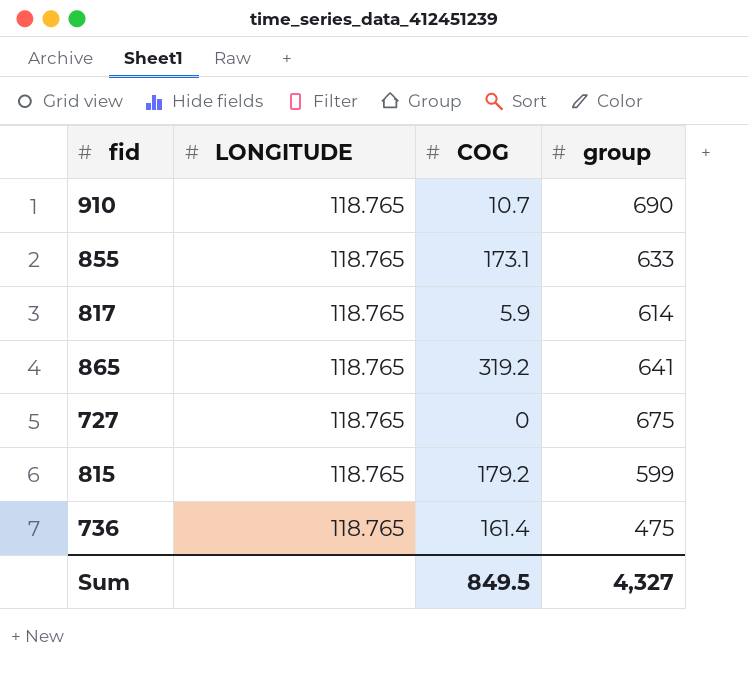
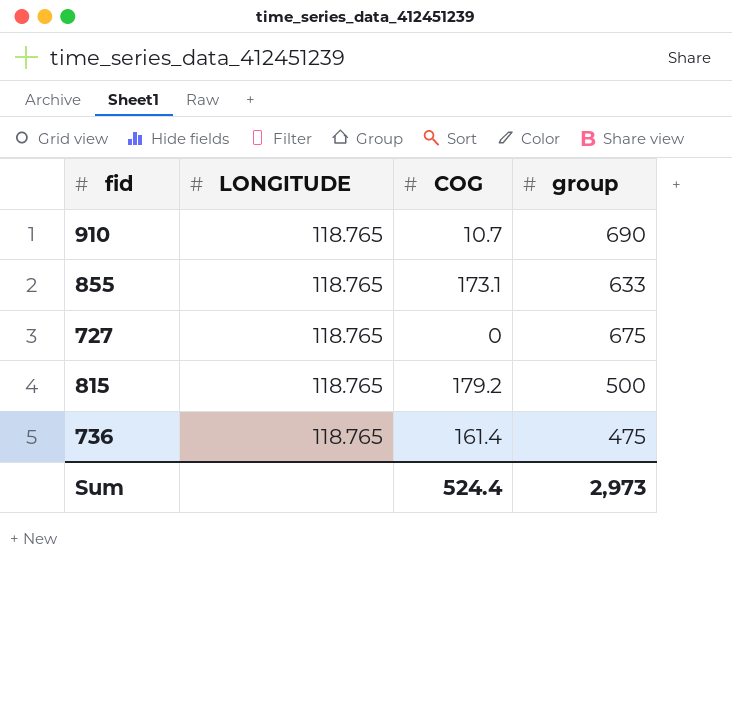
row 817: 118.765 | 5.9 | 614 -> none
row 865: 118.765 | 319.2 | 641 -> none
815 | group: 599 -> 500
Sum | COG: 849.5 -> 524.4
Sum | group: 4,327 -> 2,973

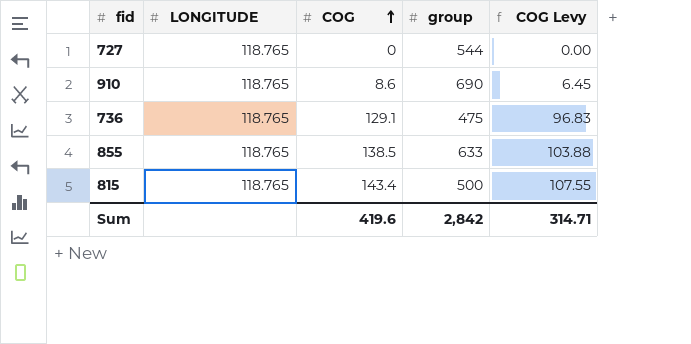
row order: none -> COG ascending
column COG Levy | formula: none -> [COG] * 0.75
727 | group: 675 -> 544
910 | COG: 10.7 -> 8.6
736 | COG: 161.4 -> 129.1
855 | COG: 173.1 -> 138.5
815 | COG: 179.2 -> 143.4
Sum | COG: 524.4 -> 419.6
Sum | group: 2,973 -> 2,842

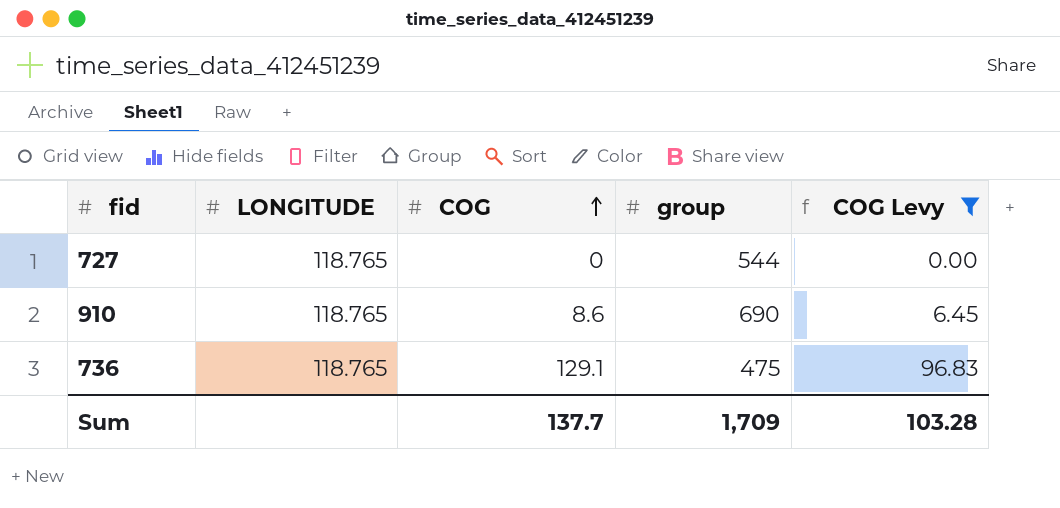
filter: none -> COG Levy <= 96.83
Sum | COG: 419.6 -> 137.7
Sum | group: 2,842 -> 1,709
Sum | COG Levy: 314.71 -> 103.28

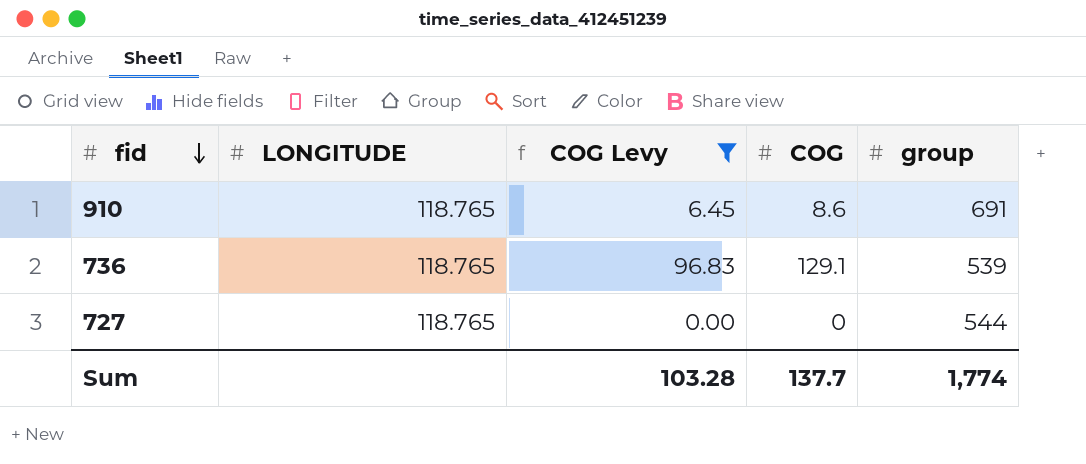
row order: COG ascending -> fid descending
column COG Levy | position: 5 -> 3
910 | group: 690 -> 691
736 | group: 475 -> 539
Sum | group: 1,709 -> 1,774

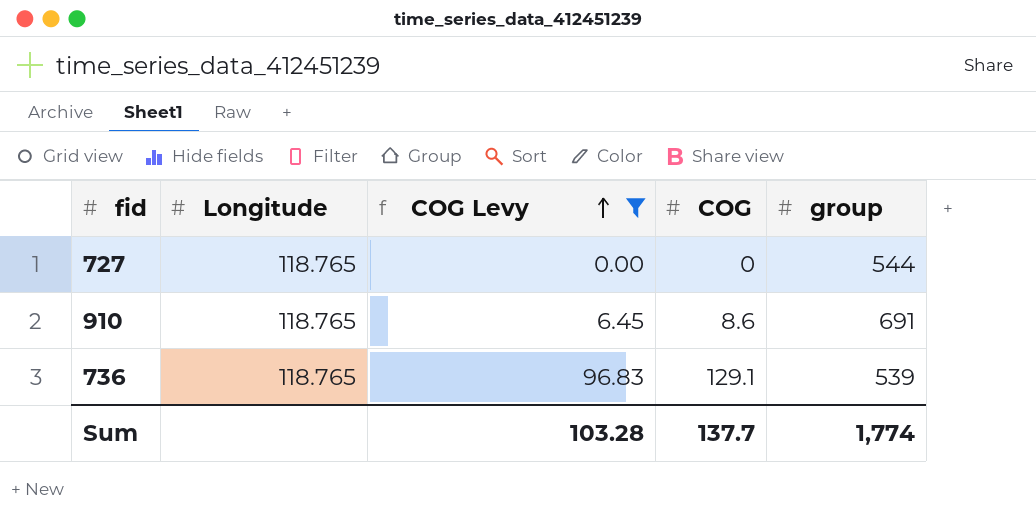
row order: fid descending -> COG Levy ascending
column name: LONGITUDE -> Longitude

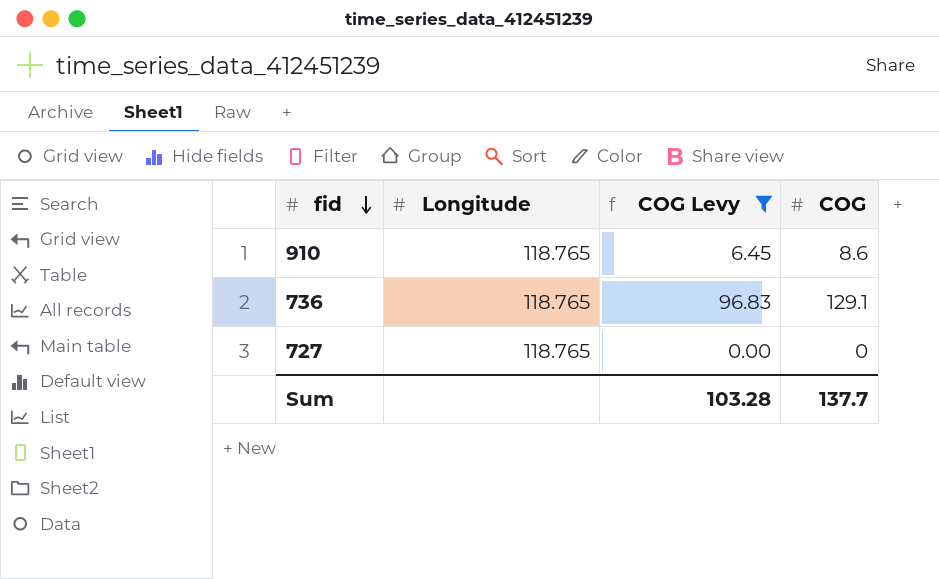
row order: COG Levy ascending -> fid descending
column group | position: 5 -> none

